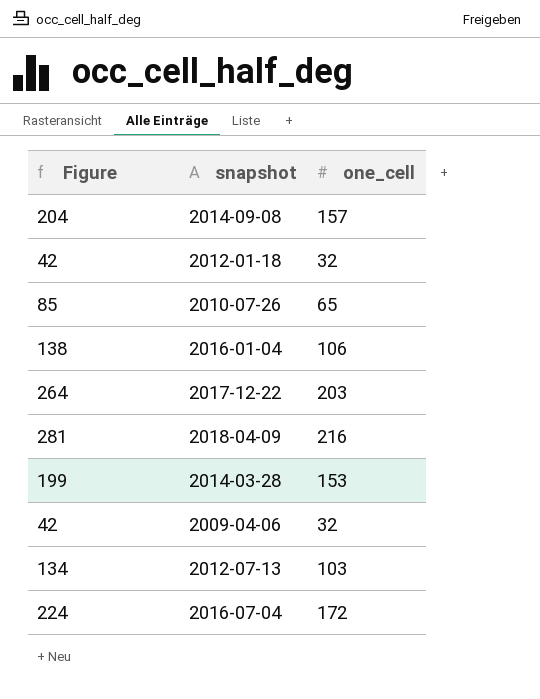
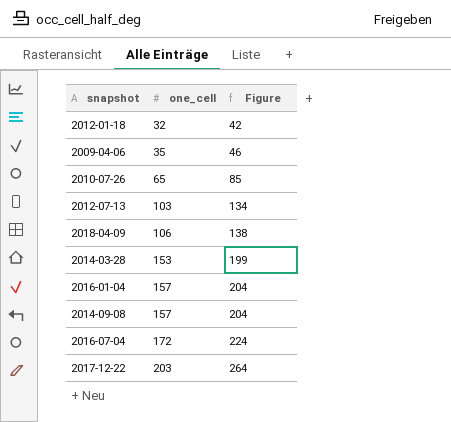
row order: none -> one_cell ascending
column Figure | position: 1 -> 3
2009-04-06 | one_cell: 32 -> 35
2009-04-06 | Figure: 42 -> 46
2018-04-09 | one_cell: 216 -> 106
2018-04-09 | Figure: 281 -> 138
2016-01-04 | one_cell: 106 -> 157
2016-01-04 | Figure: 138 -> 204

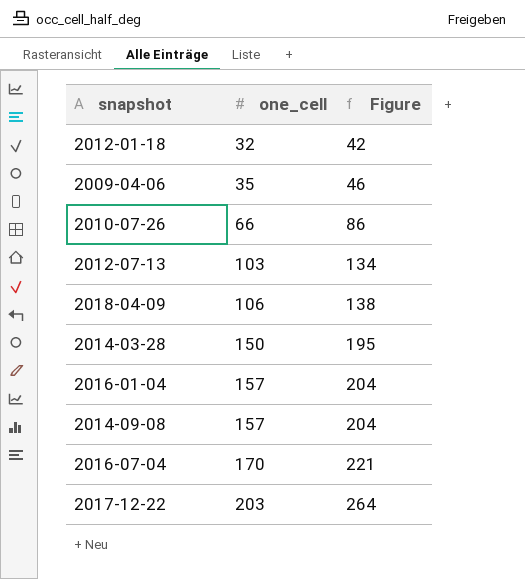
2010-07-26 | one_cell: 65 -> 66
2010-07-26 | Figure: 85 -> 86
2014-03-28 | one_cell: 153 -> 150
2014-03-28 | Figure: 199 -> 195
2016-07-04 | one_cell: 172 -> 170
2016-07-04 | Figure: 224 -> 221

